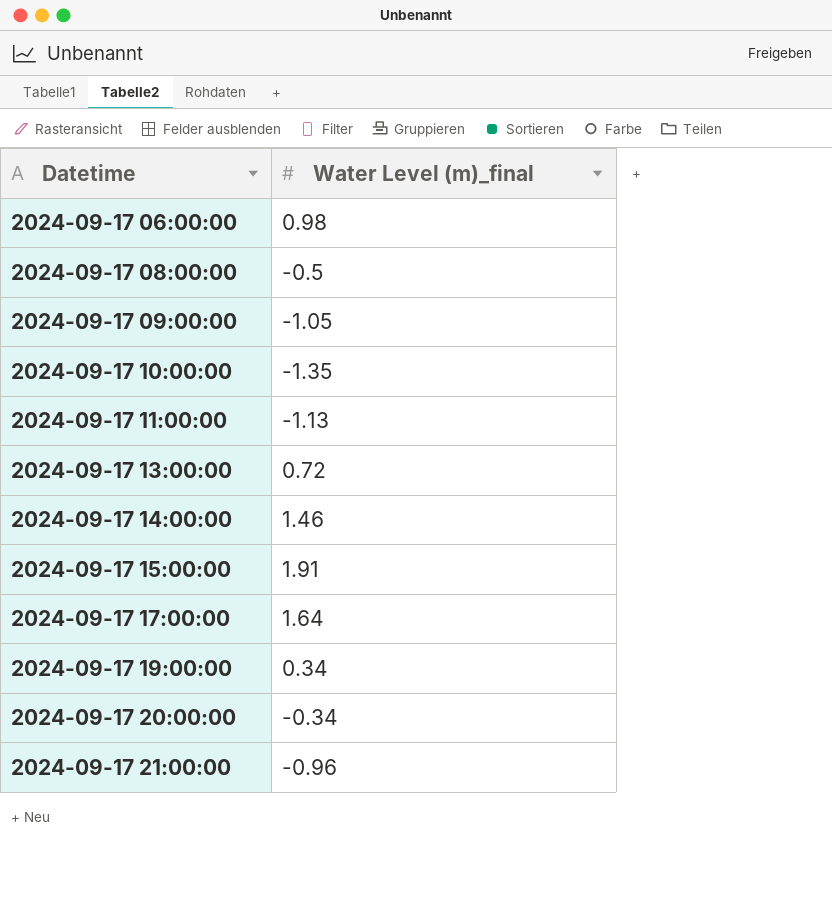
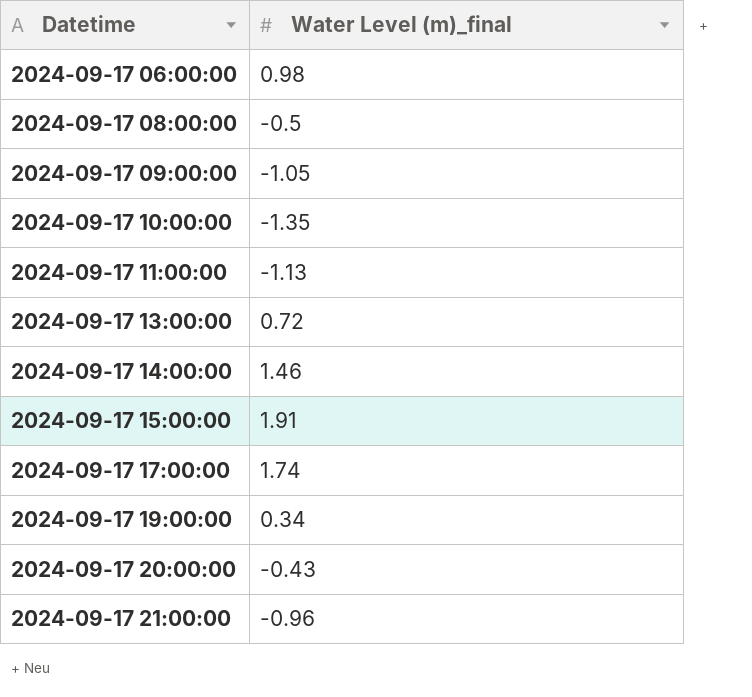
2024-09-17 17:00:00 | Water Level (m)_final: 1.64 -> 1.74
2024-09-17 20:00:00 | Water Level (m)_final: -0.34 -> -0.43

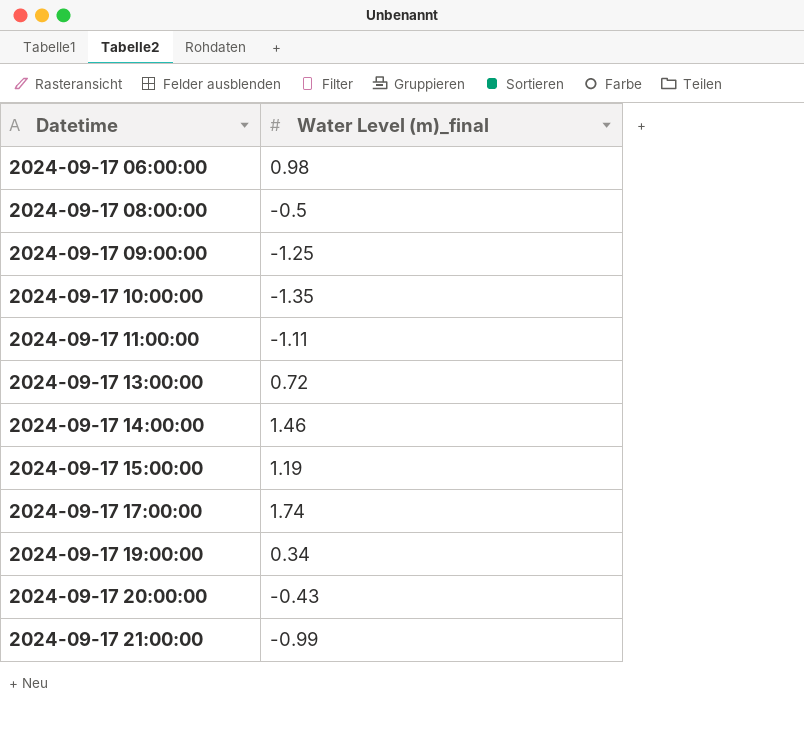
2024-09-17 09:00:00 | Water Level (m)_final: -1.05 -> -1.25
2024-09-17 11:00:00 | Water Level (m)_final: -1.13 -> -1.11
2024-09-17 15:00:00 | Water Level (m)_final: 1.91 -> 1.19
2024-09-17 21:00:00 | Water Level (m)_final: -0.96 -> -0.99

